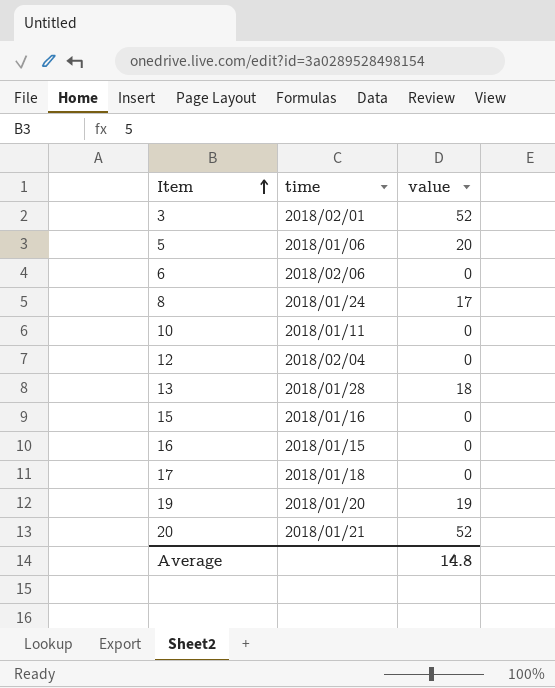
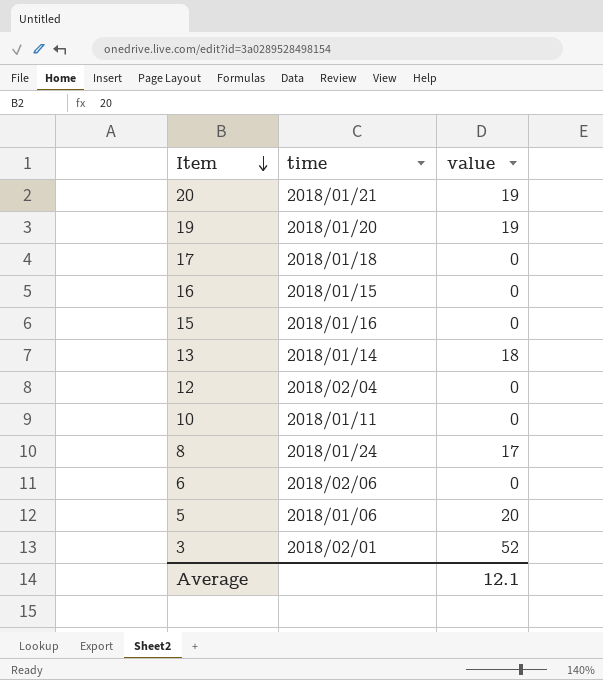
row order: Item ascending -> Item descending
20 | value: 52 -> 19
13 | time: 2018/01/28 -> 2018/01/14
Average | value: 14.8 -> 12.1

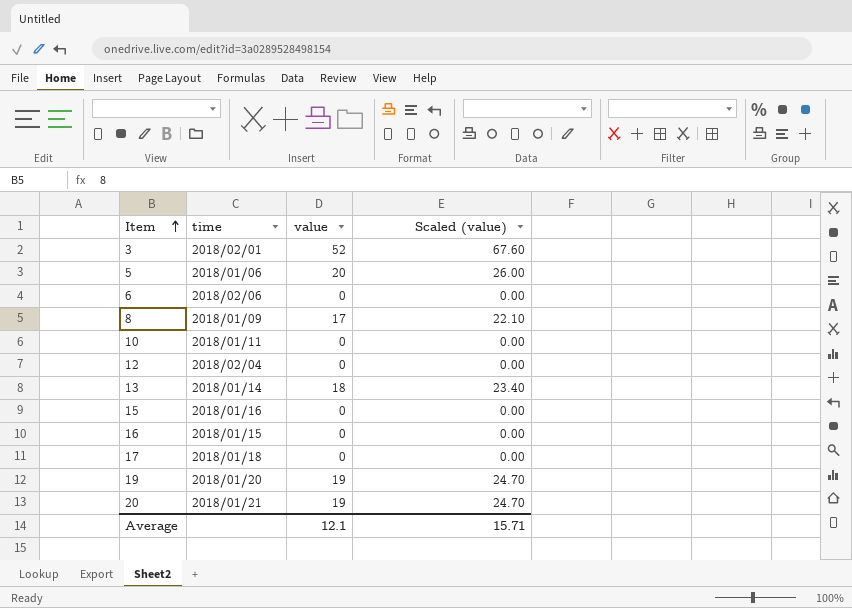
row order: Item descending -> Item ascending
column Scaled (value) | formula: none -> [value] * 1.3
8 | time: 2018/01/24 -> 2018/01/09

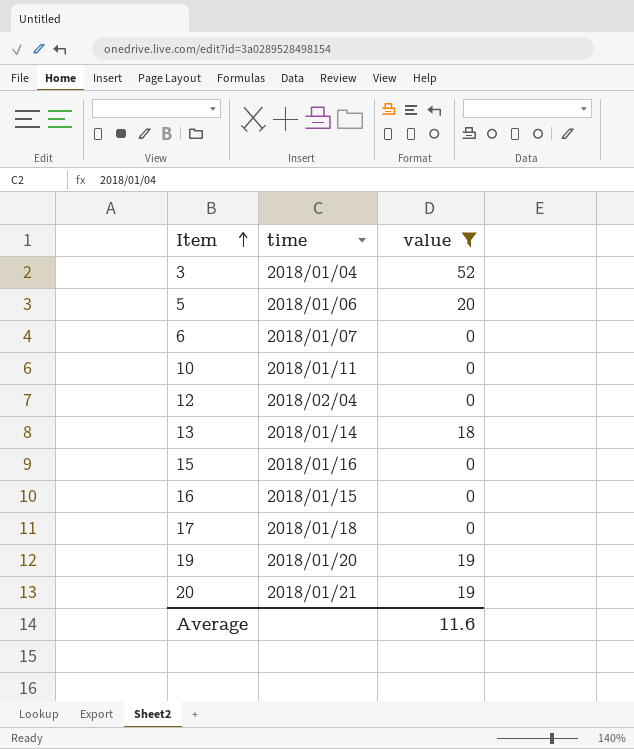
filter: none -> value != 17
column Scaled (value) | formula: [value] * 1.3 -> none
3 | time: 2018/02/01 -> 2018/01/04
6 | time: 2018/02/06 -> 2018/01/07
Average | value: 12.1 -> 11.6

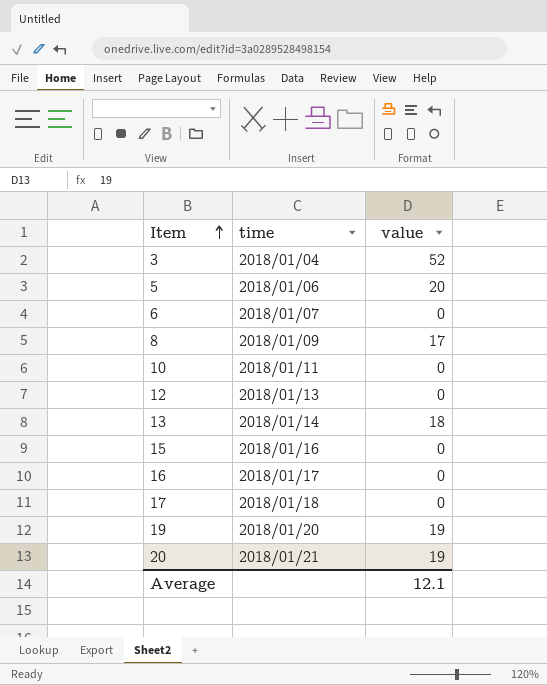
filter: value != 17 -> none
12 | time: 2018/02/04 -> 2018/01/13
16 | time: 2018/01/15 -> 2018/01/17
Average | value: 11.6 -> 12.1

